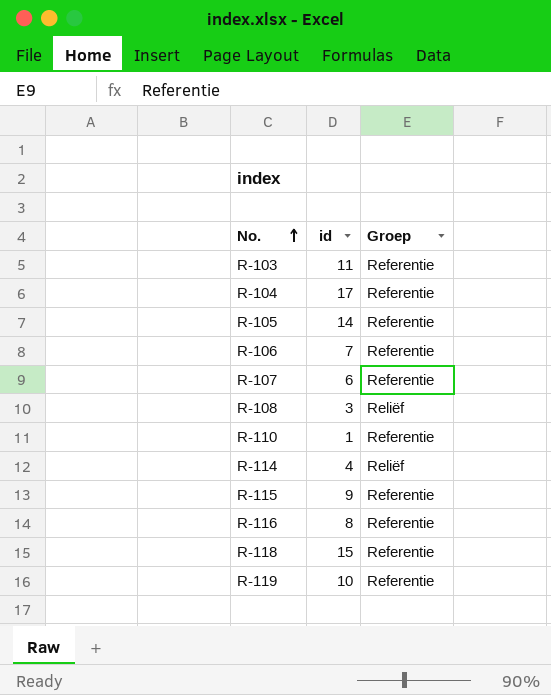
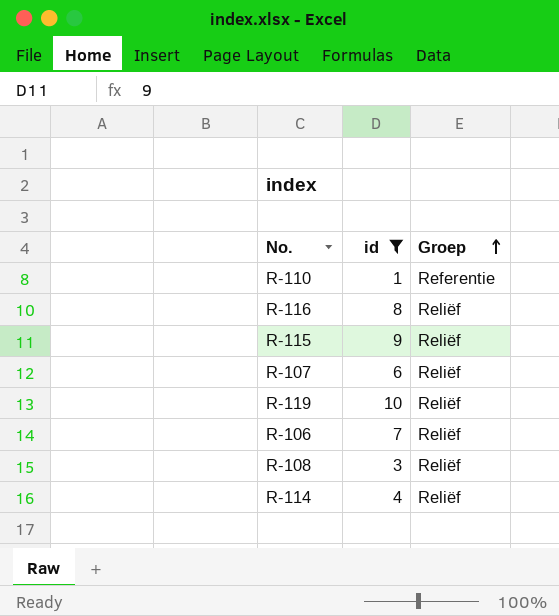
filter: none -> id <= 10
row order: No. ascending -> Groep ascending
R-116 | Groep: Referentie -> Reliëf
R-115 | Groep: Referentie -> Reliëf
R-107 | Groep: Referentie -> Reliëf
R-119 | Groep: Referentie -> Reliëf
R-106 | Groep: Referentie -> Reliëf

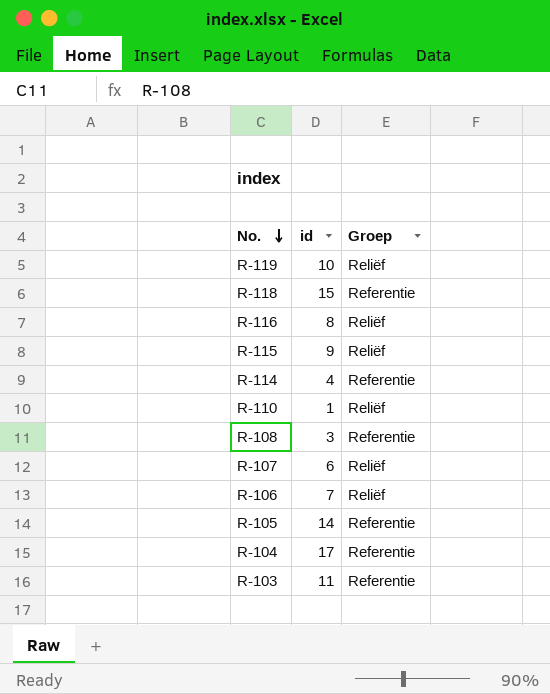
filter: id <= 10 -> none
row order: Groep ascending -> No. descending
R-114 | Groep: Reliëf -> Referentie
R-110 | Groep: Referentie -> Reliëf
R-108 | Groep: Reliëf -> Referentie

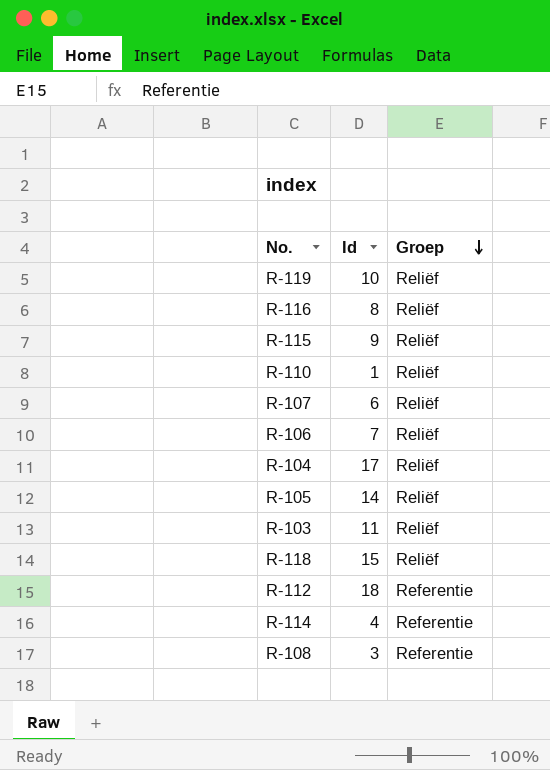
row order: No. descending -> Groep descending
column name: id -> Id
R-104 | Groep: Referentie -> Reliëf
R-105 | Groep: Referentie -> Reliëf
R-103 | Groep: Referentie -> Reliëf
R-118 | Groep: Referentie -> Reliëf
row R-112: none -> 18 | Referentie

